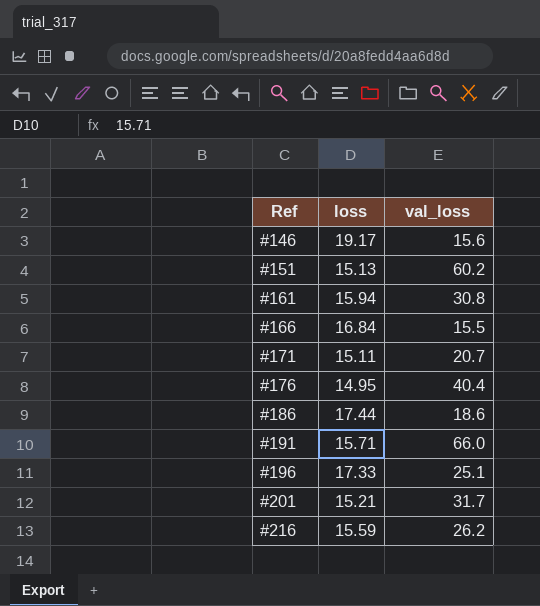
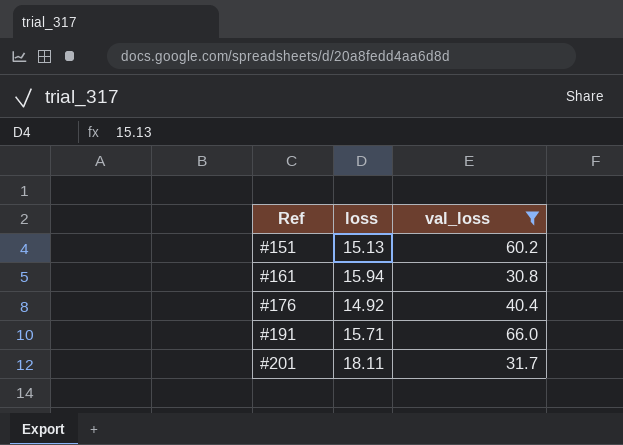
filter: none -> val_loss >= 30.8
#176 | loss: 14.95 -> 14.92
#201 | loss: 15.21 -> 18.11

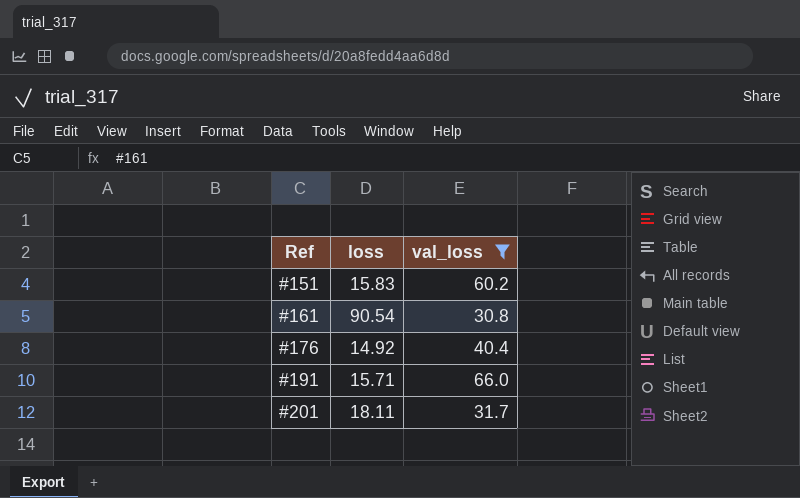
#151 | loss: 15.13 -> 15.83
#161 | loss: 15.94 -> 90.54

